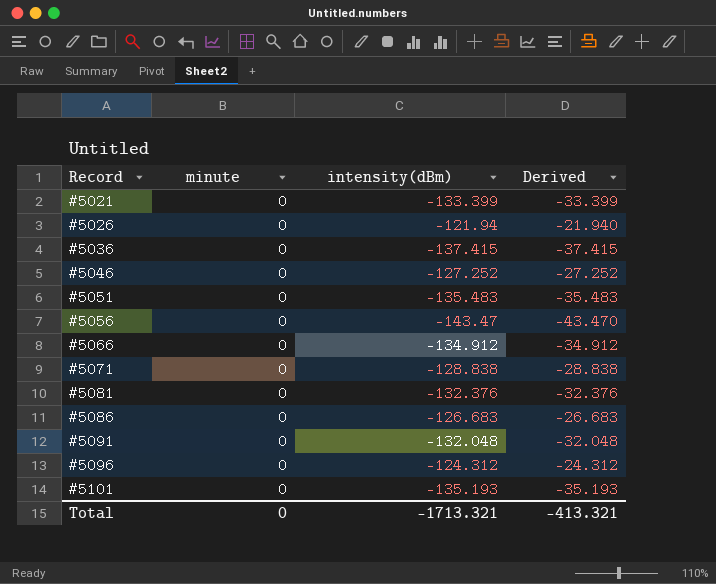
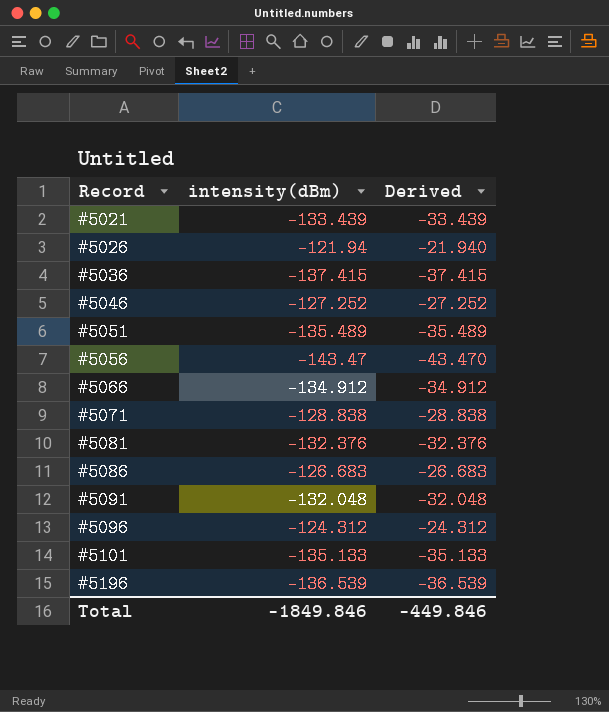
column minute | position: 2 -> none
#5021 | intensity(dBm): -133.399 -> -133.439
#5021 | Derived: -33.399 -> -33.439
#5051 | intensity(dBm): -135.483 -> -135.489
#5051 | Derived: -35.483 -> -35.489
#5101 | intensity(dBm): -135.193 -> -135.133
#5101 | Derived: -35.193 -> -35.133
row #5196: none -> -136.539 | -36.539
Total | intensity(dBm): -1713.321 -> -1849.846
Total | Derived: -413.321 -> -449.846

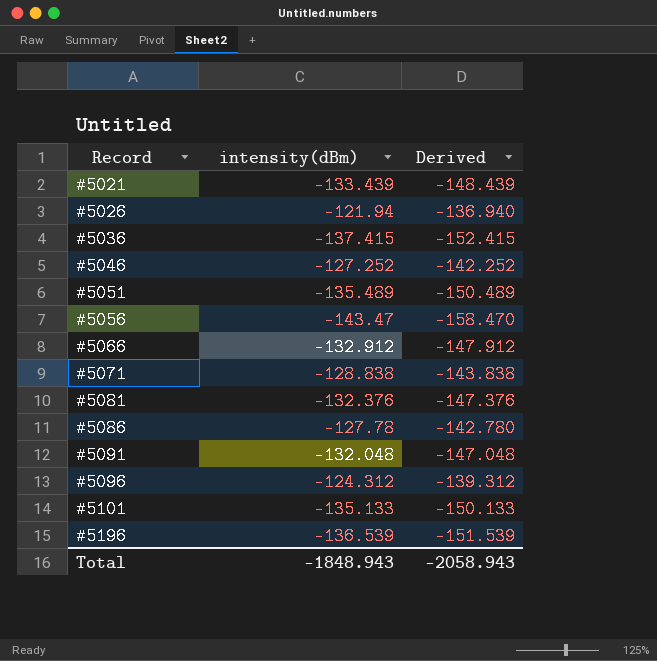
column Derived | formula: [intensity(dBm)] + 100 -> [intensity(dBm)] - 15
#5066 | intensity(dBm): -134.912 -> -132.912
#5086 | intensity(dBm): -126.683 -> -127.78
Total | intensity(dBm): -1849.846 -> -1848.943
Total | Derived: -449.846 -> -2058.943

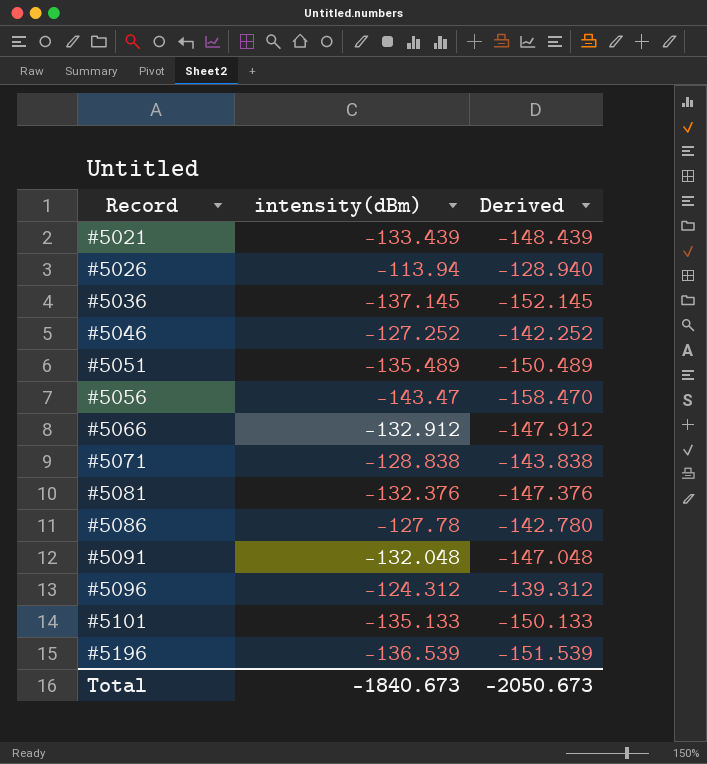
#5026 | intensity(dBm): -121.94 -> -113.94
#5026 | Derived: -136.940 -> -128.940
#5036 | intensity(dBm): -137.415 -> -137.145
#5036 | Derived: -152.415 -> -152.145
Total | intensity(dBm): -1848.943 -> -1840.673
Total | Derived: -2058.943 -> -2050.673

